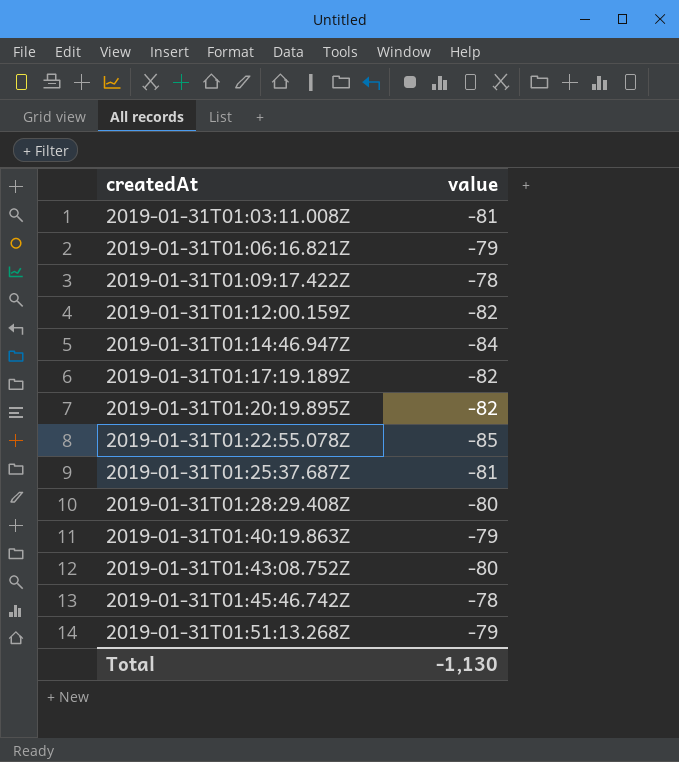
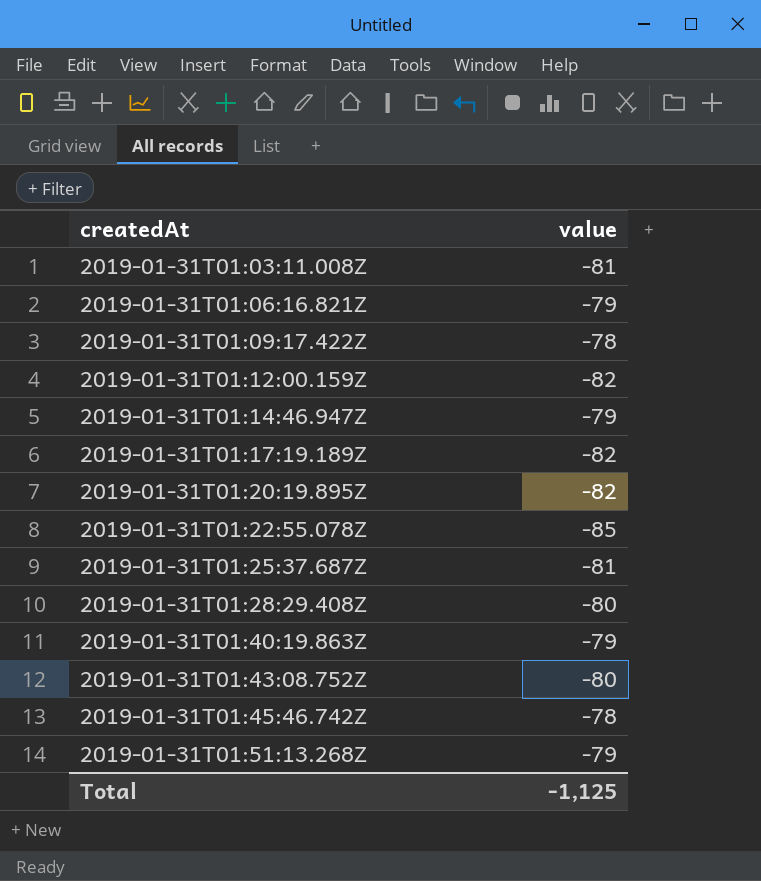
2019-01-31T01:14:46.947Z | value: -84 -> -79
Total | value: -1,130 -> -1,125

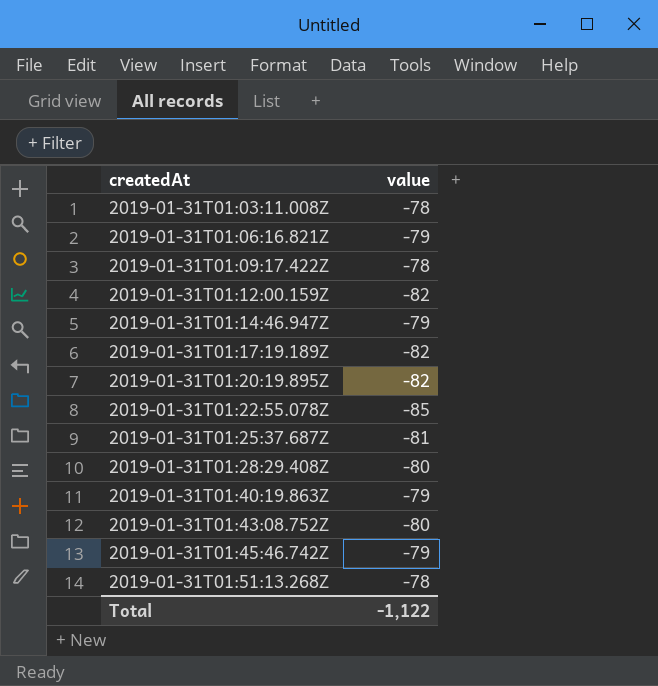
2019-01-31T01:03:11.008Z | value: -81 -> -78
2019-01-31T01:45:46.742Z | value: -78 -> -79
2019-01-31T01:51:13.268Z | value: -79 -> -78
Total | value: -1,125 -> -1,122

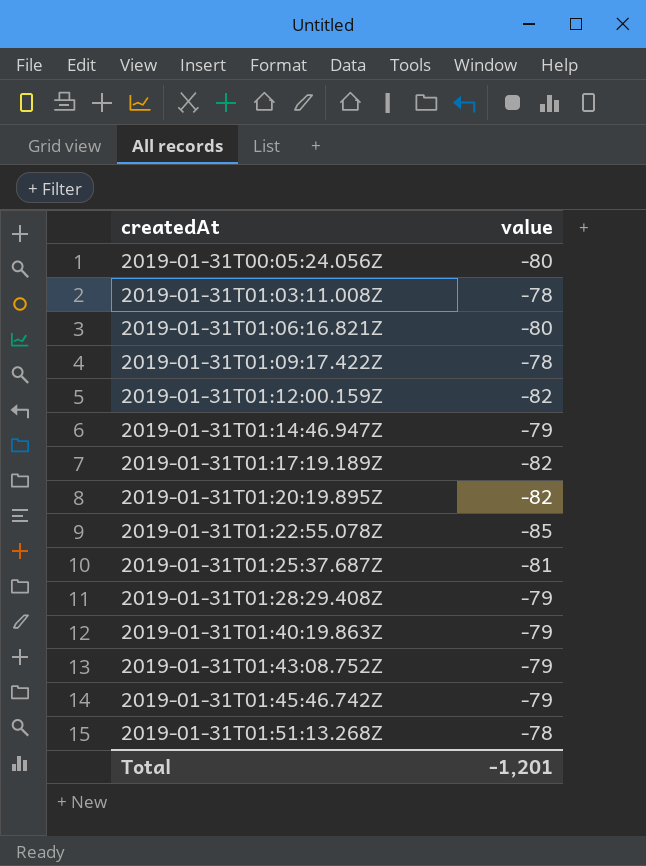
row 2019-01-31T00:05:24.056Z: none -> -80
2019-01-31T01:06:16.821Z | value: -79 -> -80
2019-01-31T01:28:29.408Z | value: -80 -> -79
2019-01-31T01:43:08.752Z | value: -80 -> -79
Total | value: -1,122 -> -1,201

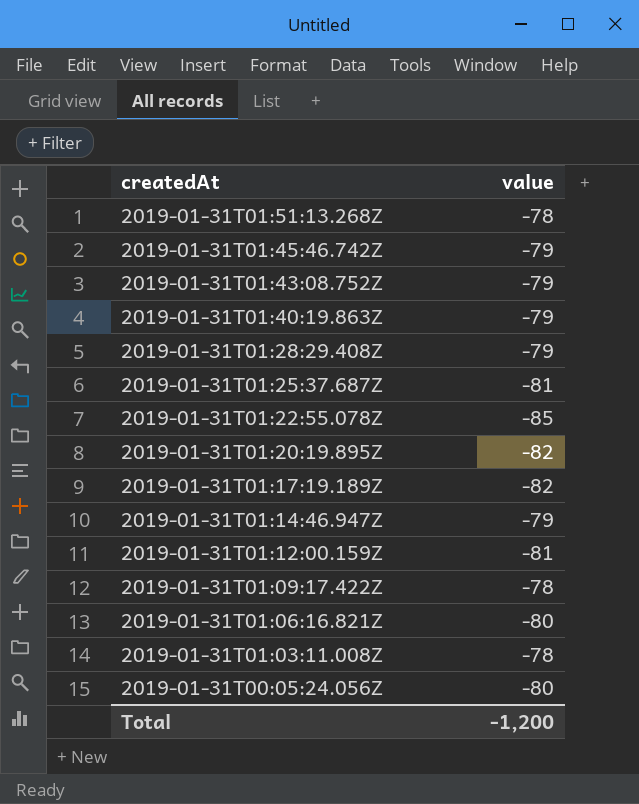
row order: createdAt ascending -> createdAt descending
2019-01-31T01:12:00.159Z | value: -82 -> -81
Total | value: -1,201 -> -1,200

